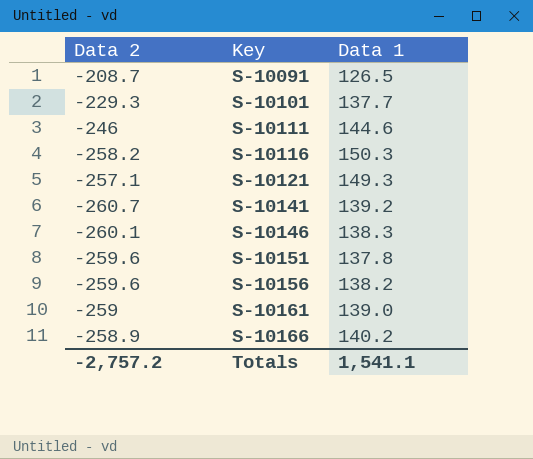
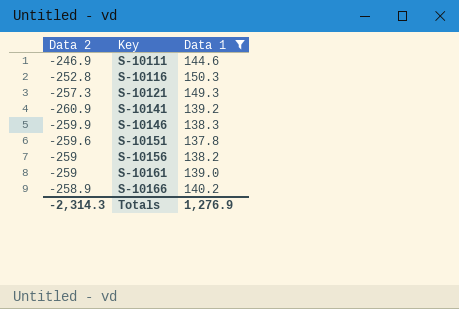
filter: none -> Data 1 >= 137.8
S-10111 | Data 2: -246 -> -246.9
S-10116 | Data 2: -258.2 -> -252.8
S-10121 | Data 2: -257.1 -> -257.3
S-10141 | Data 2: -260.7 -> -260.9
S-10146 | Data 2: -260.1 -> -259.9
S-10156 | Data 2: -259.6 -> -259
Totals | Data 2: -2,757.2 -> -2,314.3
Totals | Data 1: 1,541.1 -> 1,276.9

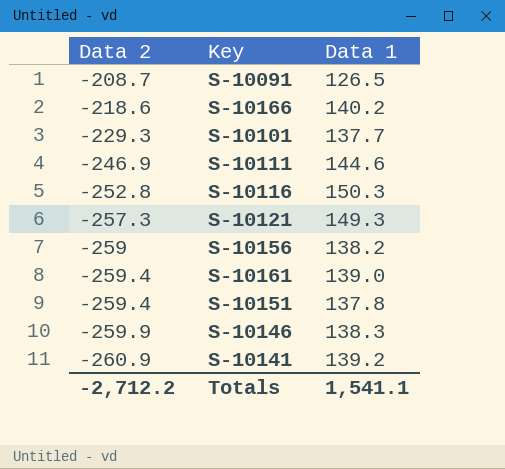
filter: Data 1 >= 137.8 -> none
row order: Key ascending -> Data 2 descending
S-10166 | Data 2: -258.9 -> -218.6
S-10161 | Data 2: -259 -> -259.4
S-10151 | Data 2: -259.6 -> -259.4
Totals | Data 2: -2,314.3 -> -2,712.2
Totals | Data 1: 1,276.9 -> 1,541.1

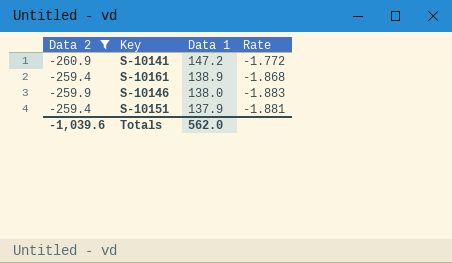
filter: none -> Data 2 <= -259.4
row order: Data 2 descending -> Data 1 descending
column Rate | formula: none -> [Data 2] / [Data 1]
S-10141 | Data 1: 139.2 -> 147.2
S-10161 | Data 1: 139.0 -> 138.9
S-10146 | Data 1: 138.3 -> 138.0
S-10151 | Data 1: 137.8 -> 137.9
Totals | Data 2: -2,712.2 -> -1,039.6
Totals | Data 1: 1,541.1 -> 562.0

